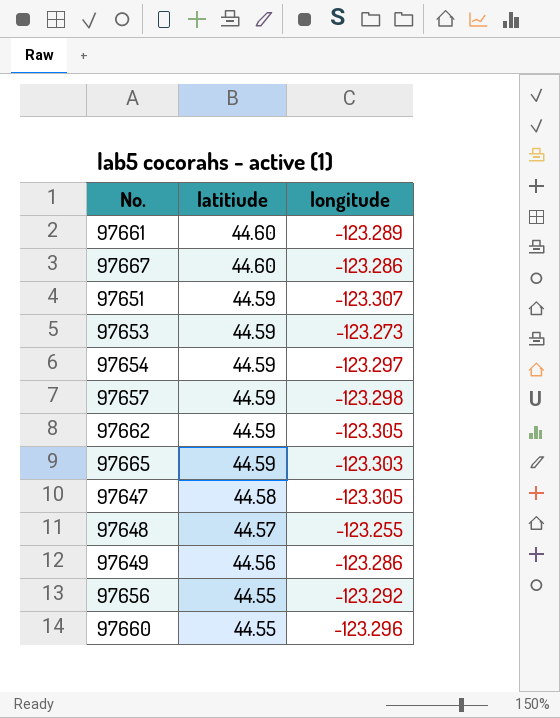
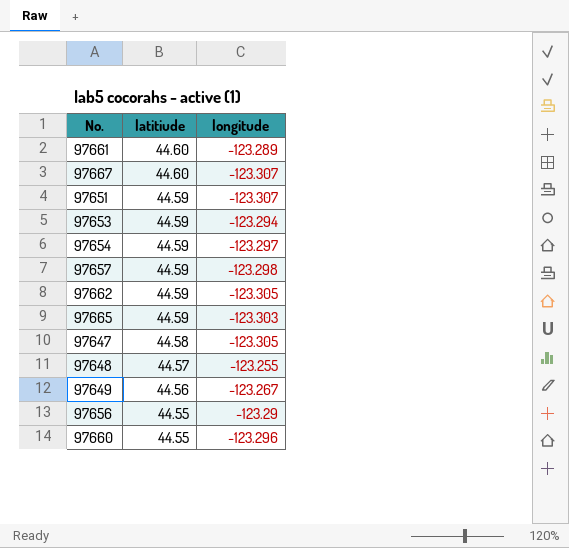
97667 | longitude: -123.286 -> -123.307
97653 | longitude: -123.273 -> -123.294
97649 | longitude: -123.286 -> -123.267
97656 | longitude: -123.292 -> -123.29

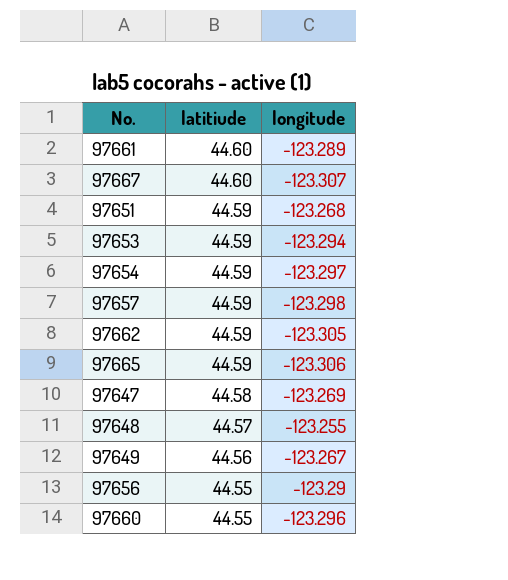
97651 | longitude: -123.307 -> -123.268
97665 | longitude: -123.303 -> -123.306
97647 | longitude: -123.305 -> -123.269

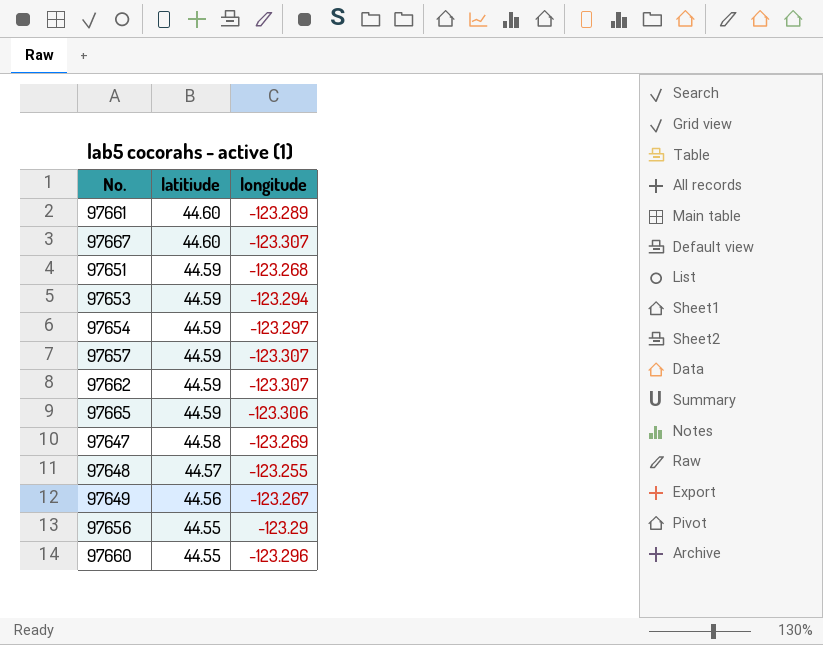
97657 | longitude: -123.298 -> -123.307
97662 | longitude: -123.305 -> -123.307

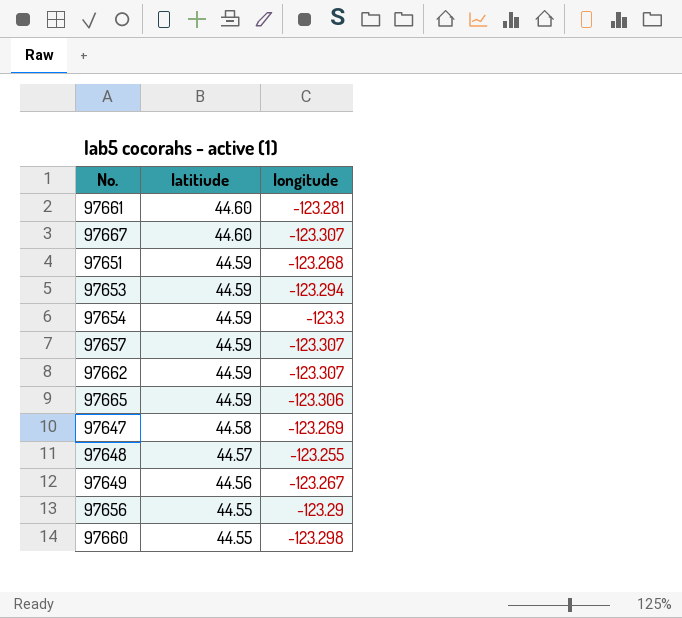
97661 | longitude: -123.289 -> -123.281
97654 | longitude: -123.297 -> -123.3
97660 | longitude: -123.296 -> -123.298

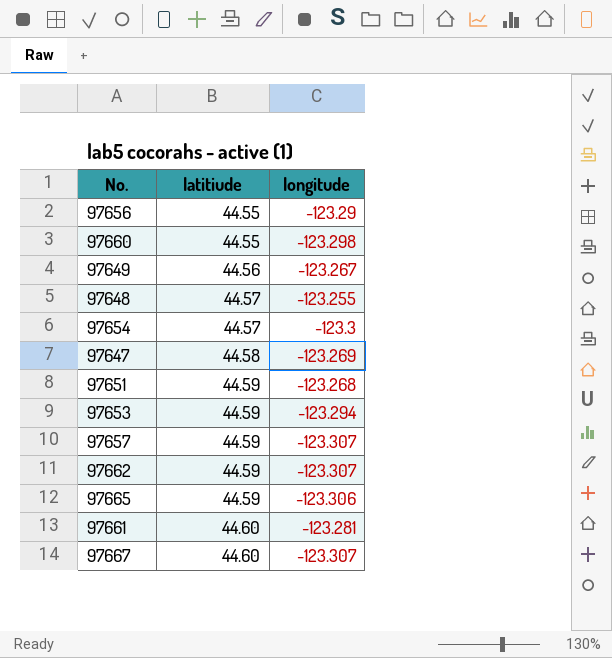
row order: latitiude descending -> latitiude ascending
97654 | latitiude: 44.59 -> 44.57

